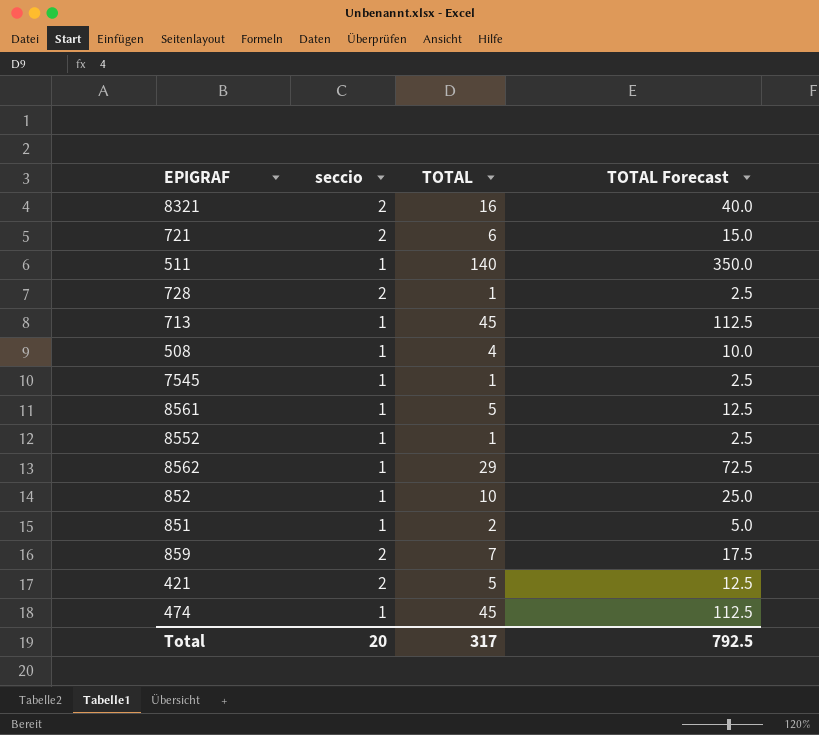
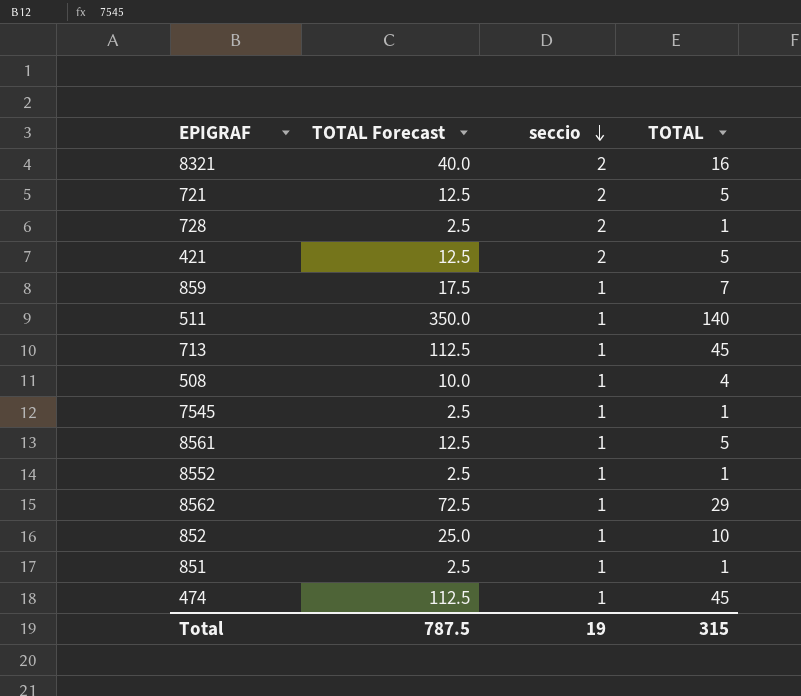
row order: none -> seccio descending
column TOTAL Forecast | position: 4 -> 2
721 | TOTAL Forecast: 15.0 -> 12.5
721 | TOTAL: 6 -> 5
859 | seccio: 2 -> 1
851 | TOTAL Forecast: 5.0 -> 2.5
851 | TOTAL: 2 -> 1
Total | TOTAL Forecast: 792.5 -> 787.5
Total | seccio: 20 -> 19
Total | TOTAL: 317 -> 315

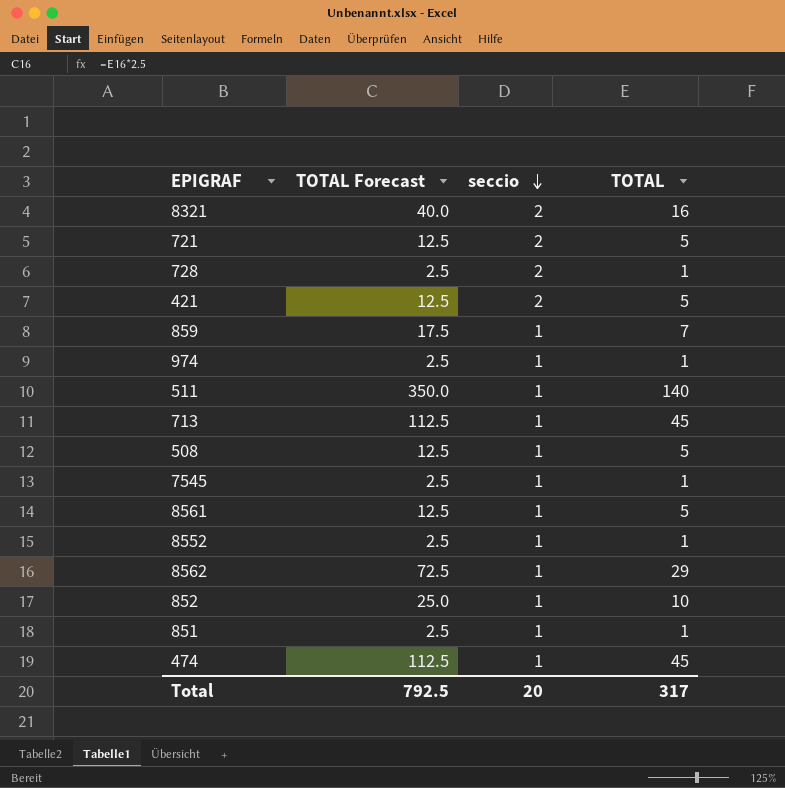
row 974: none -> 2.5 | 1 | 1
508 | TOTAL Forecast: 10.0 -> 12.5
508 | TOTAL: 4 -> 5
Total | TOTAL Forecast: 787.5 -> 792.5
Total | seccio: 19 -> 20
Total | TOTAL: 315 -> 317

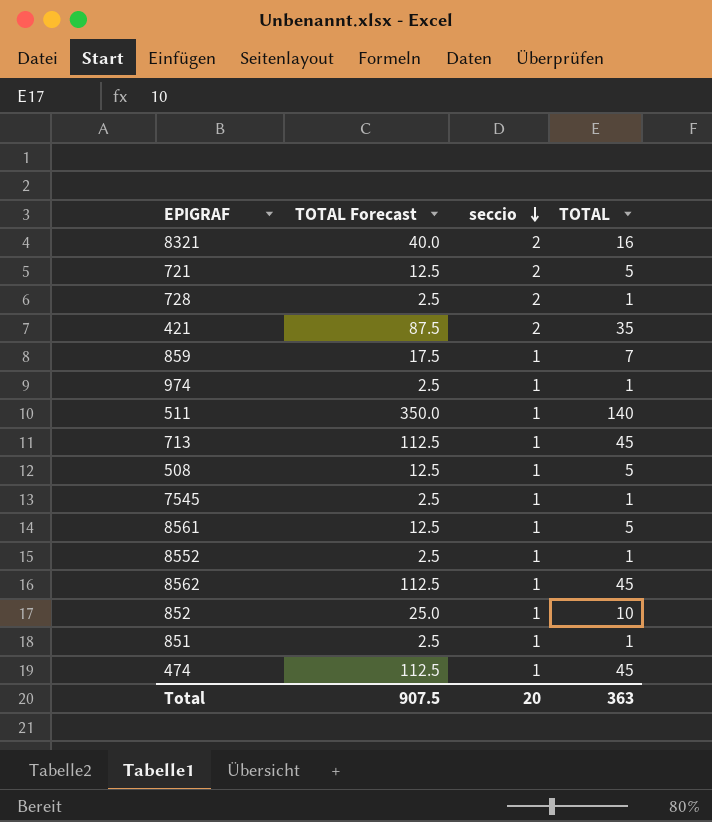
421 | TOTAL Forecast: 12.5 -> 87.5
421 | TOTAL: 5 -> 35
8562 | TOTAL Forecast: 72.5 -> 112.5
8562 | TOTAL: 29 -> 45
Total | TOTAL Forecast: 792.5 -> 907.5
Total | TOTAL: 317 -> 363

